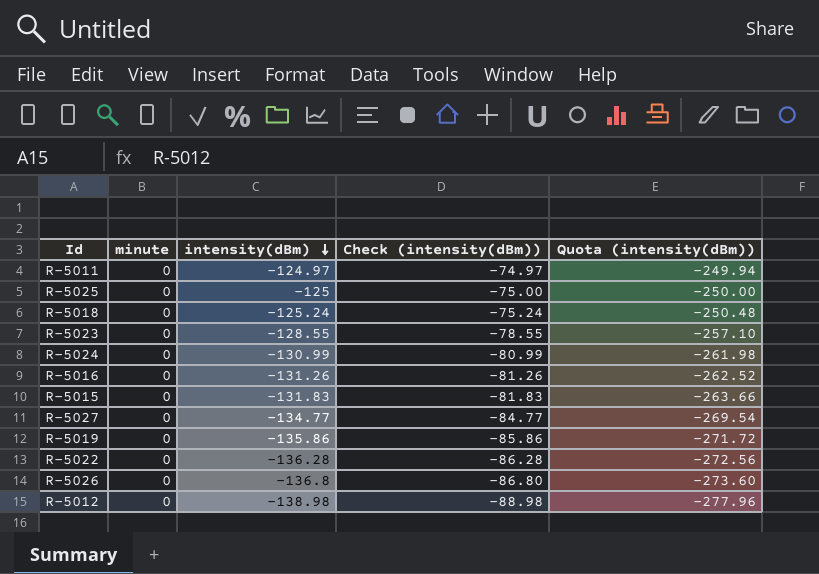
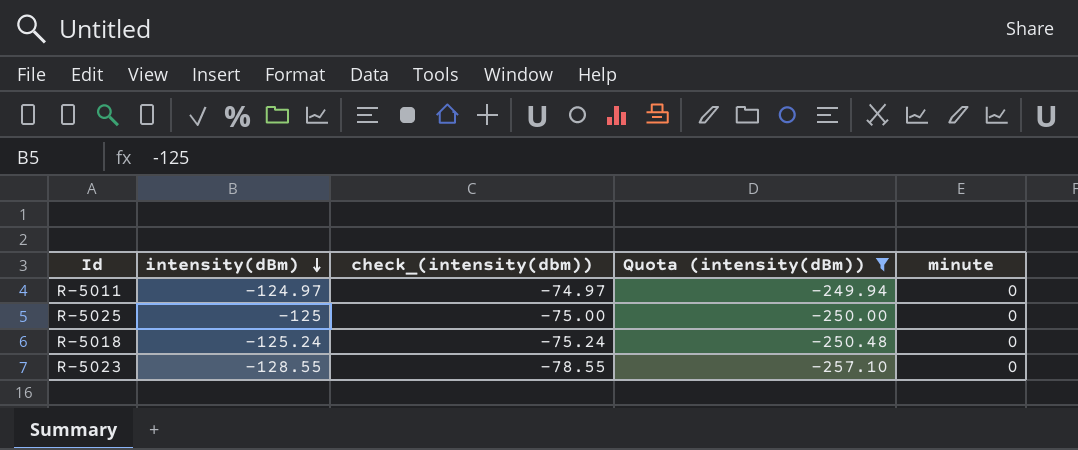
filter: none -> Quota (intensity(dBm)) >= -257.10
column name: Check (intensity(dBm)) -> check_(intensity(dbm))
column minute | position: 2 -> 5

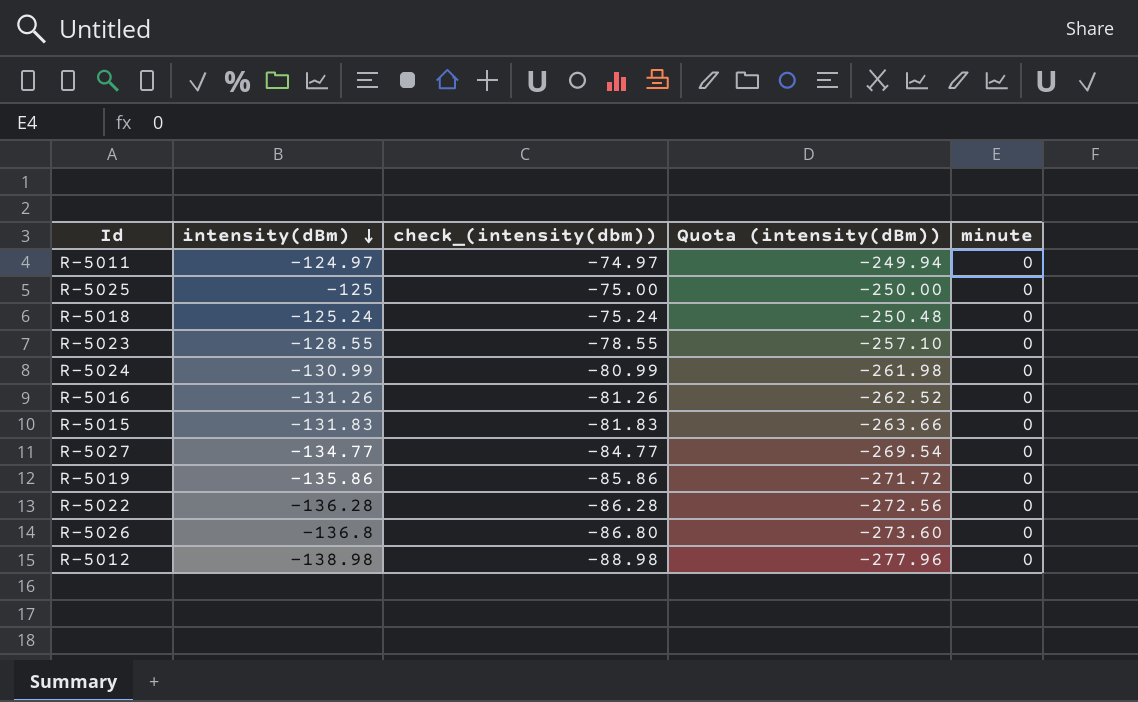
filter: Quota (intensity(dBm)) >= -257.10 -> none

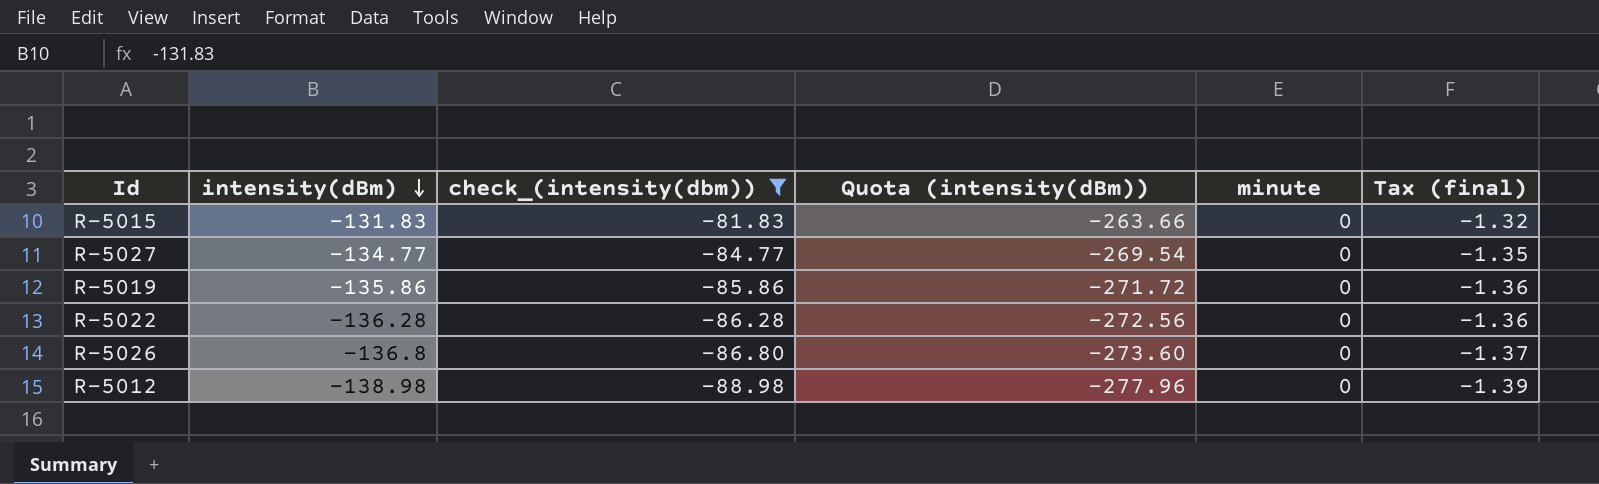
filter: none -> check_(intensity(dbm)) <= -81.83
column Tax (final) | formula: none -> [intensity(dBm)] * 0.01

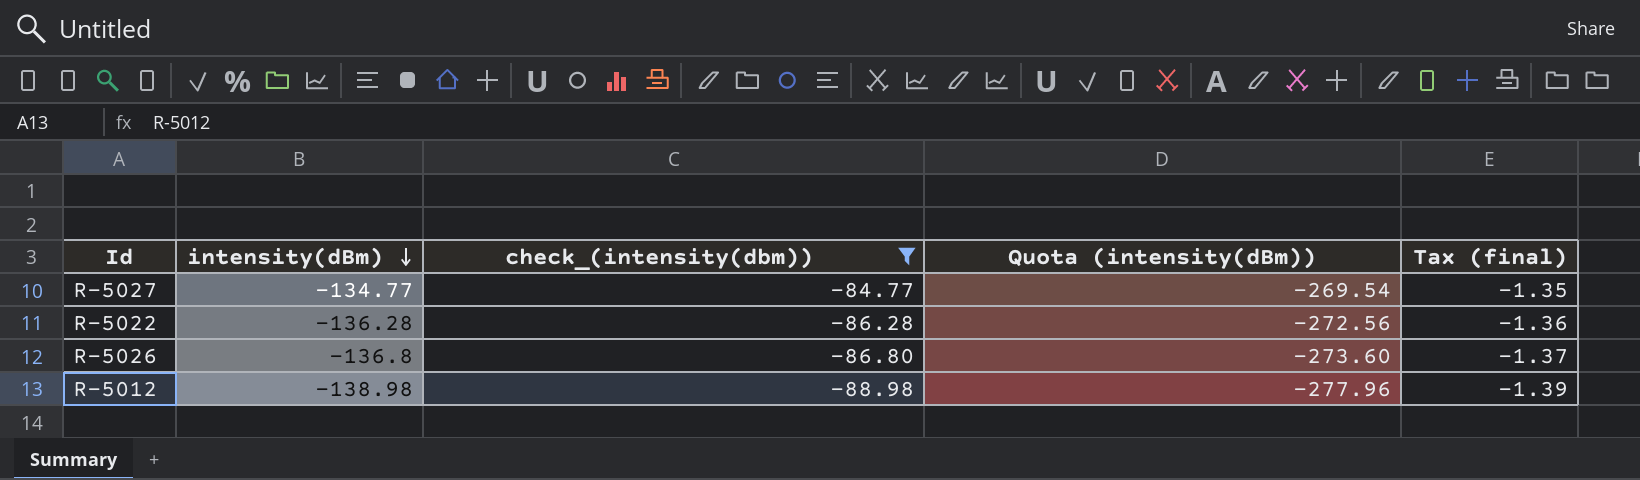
column minute | position: 5 -> none
row R-5015: -131.83 | -81.83 | -263.66 | 0 | -1.32 -> none
row R-5019: -135.86 | -85.86 | -271.72 | 0 | -1.36 -> none

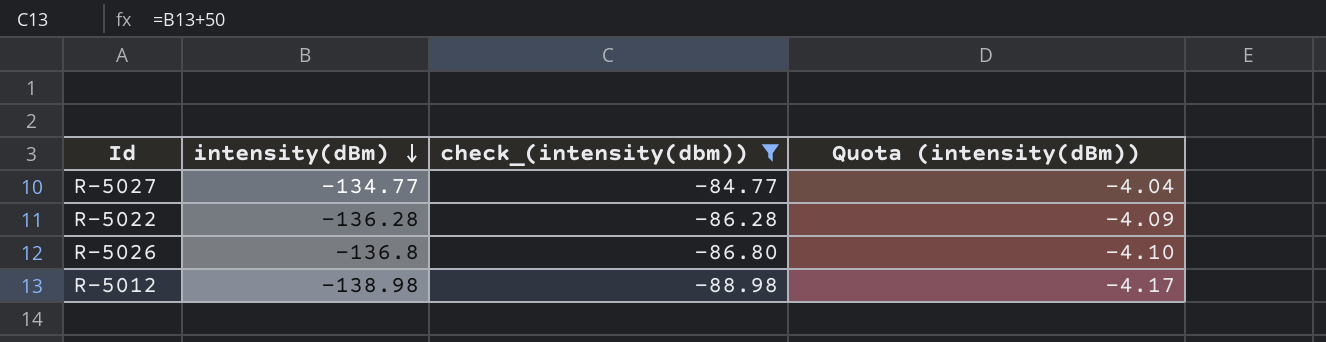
column Tax (final) | formula: [intensity(dBm)] * 0.01 -> none
column Quota (intensity(dBm)) | formula: [intensity(dBm)] * 2 -> [intensity(dBm)] * 0.03

